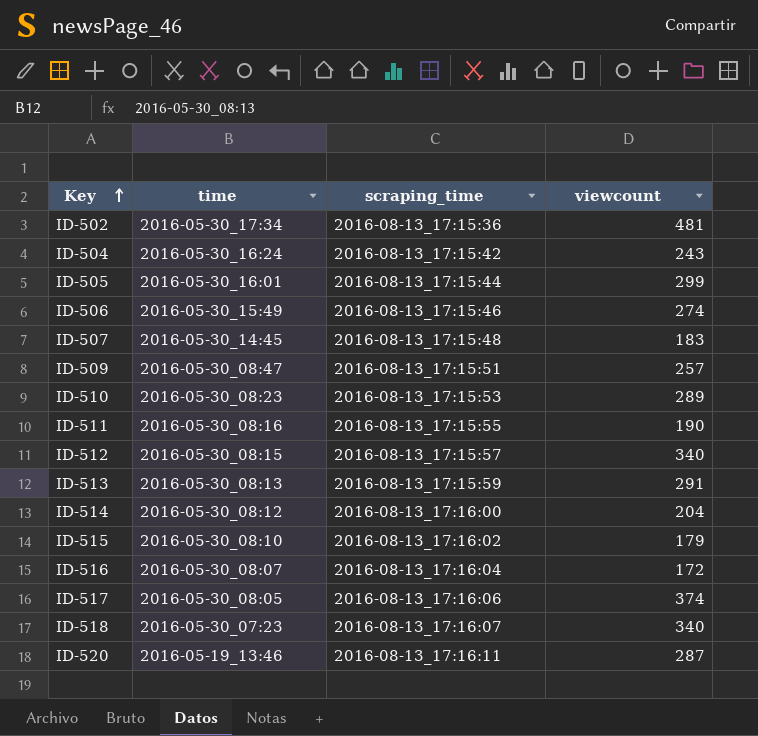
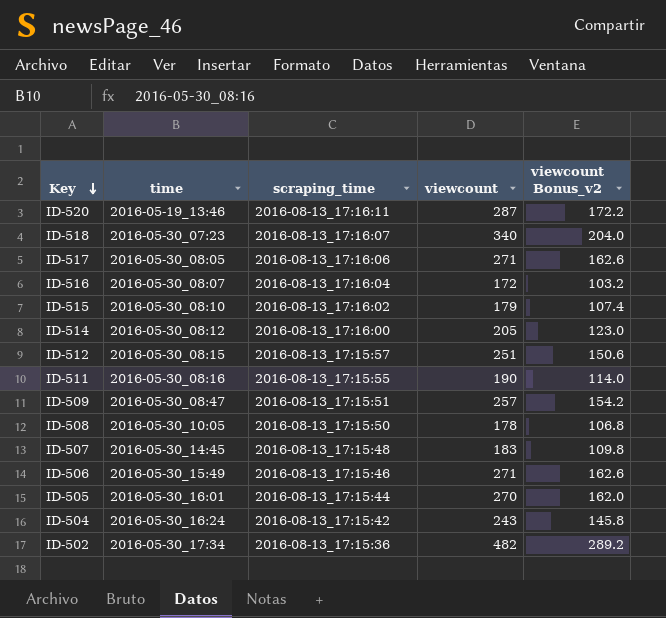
row order: Key ascending -> Key descending
column viewcount Bonus_v2 | formula: none -> [viewcount] * 0.6
row ID-510: 2016-05-30_08:23 | 2016-08-13_17:15:53 | 289 -> none
row ID-513: 2016-05-30_08:13 | 2016-08-13_17:15:59 | 291 -> none
ID-517 | viewcount: 374 -> 271
ID-514 | viewcount: 204 -> 205
ID-512 | viewcount: 340 -> 251
row ID-508: none -> 2016-05-30_10:05 | 2016-08-13_17:15:50 | 178 | 106.8
ID-506 | viewcount: 274 -> 271
ID-505 | viewcount: 299 -> 270
ID-502 | viewcount: 481 -> 482

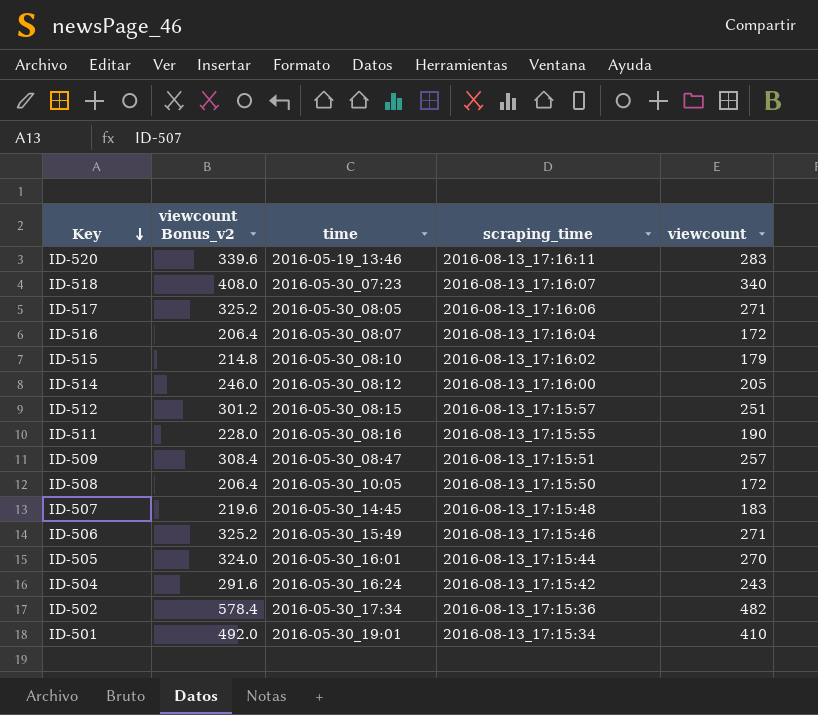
column viewcount Bonus_v2 | formula: [viewcount] * 0.6 -> [viewcount] * 1.2
column viewcount Bonus_v2 | position: 5 -> 2
ID-520 | viewcount: 287 -> 283
ID-508 | viewcount: 178 -> 172
row ID-501: none -> 492.0 | 2016-05-30_19:01 | 2016-08-13_17:15:34 | 410

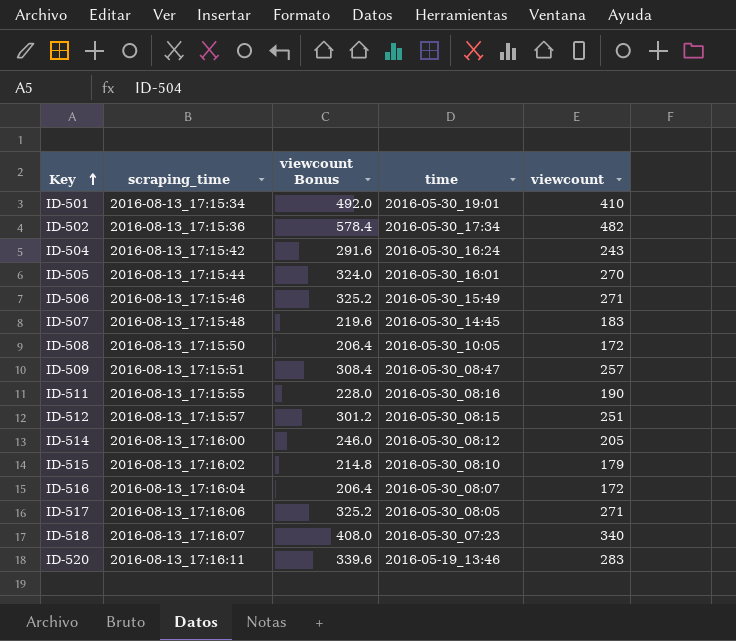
row order: Key descending -> Key ascending
column scraping_time | position: 4 -> 2
column name: viewcount Bonus_v2 -> viewcount Bonus

